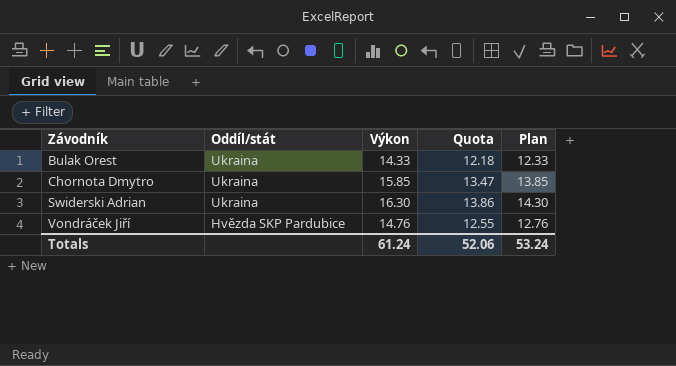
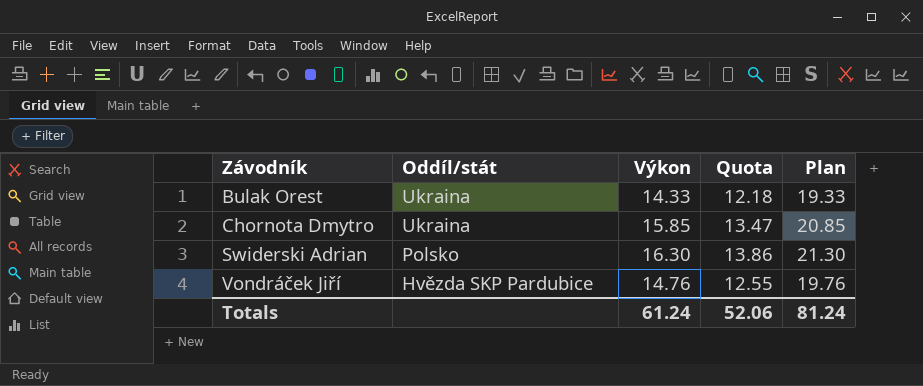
column Plan | formula: [Výkon] - 2 -> [Výkon] + 5
Swiderski Adrian | Oddíl/stát: Ukraina -> Polsko
Totals | Plan: 53.24 -> 81.24

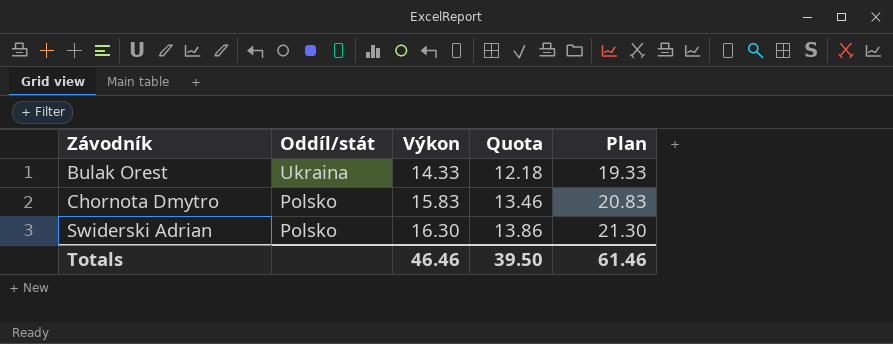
row Vondráček Jiří: Hvězda SKP Pardubice | 14.76 | 12.55 | 19.76 -> none
Chornota Dmytro | Oddíl/stát: Ukraina -> Polsko
Chornota Dmytro | Výkon: 15.85 -> 15.83
Chornota Dmytro | Quota: 13.47 -> 13.46
Chornota Dmytro | Plan: 20.85 -> 20.83
Totals | Výkon: 61.24 -> 46.46
Totals | Quota: 52.06 -> 39.50
Totals | Plan: 81.24 -> 61.46

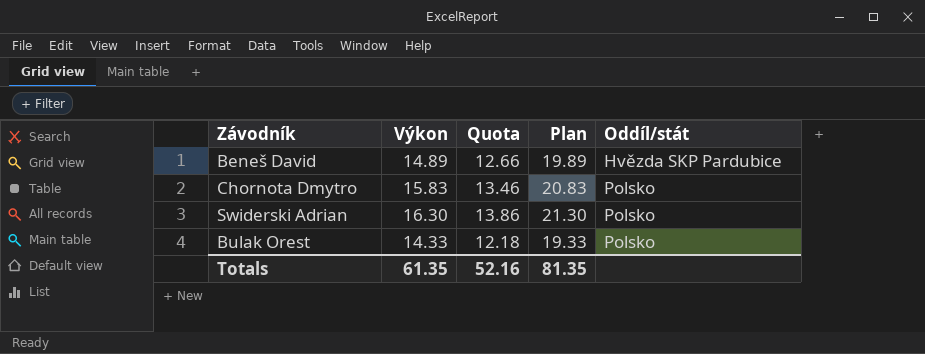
row order: Závodník ascending -> Oddíl/stát ascending
column Oddíl/stát | position: 2 -> 5
row Beneš David: none -> 14.89 | 12.66 | 19.89 | Hvězda SKP Pardubice
Bulak Orest | Oddíl/stát: Ukraina -> Polsko
Totals | Výkon: 46.46 -> 61.35
Totals | Quota: 39.50 -> 52.16
Totals | Plan: 61.46 -> 81.35

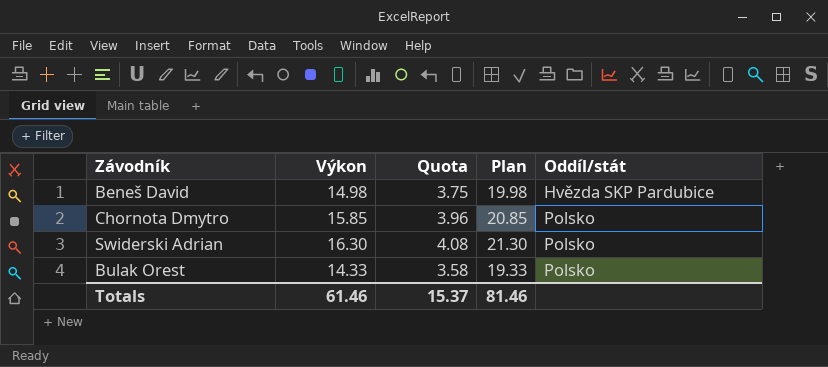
column Quota | formula: [Výkon] * 0.85 -> [Výkon] * 0.25
Beneš David | Výkon: 14.89 -> 14.98
Beneš David | Plan: 19.89 -> 19.98
Chornota Dmytro | Výkon: 15.83 -> 15.85
Chornota Dmytro | Plan: 20.83 -> 20.85
Totals | Výkon: 61.35 -> 61.46
Totals | Quota: 52.16 -> 15.37
Totals | Plan: 81.35 -> 81.46

